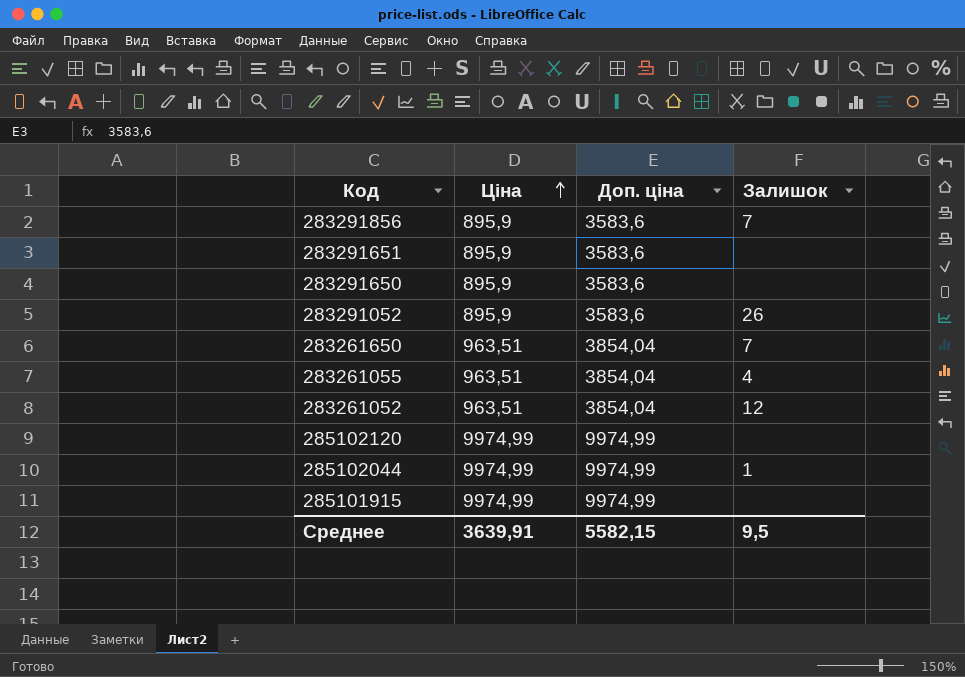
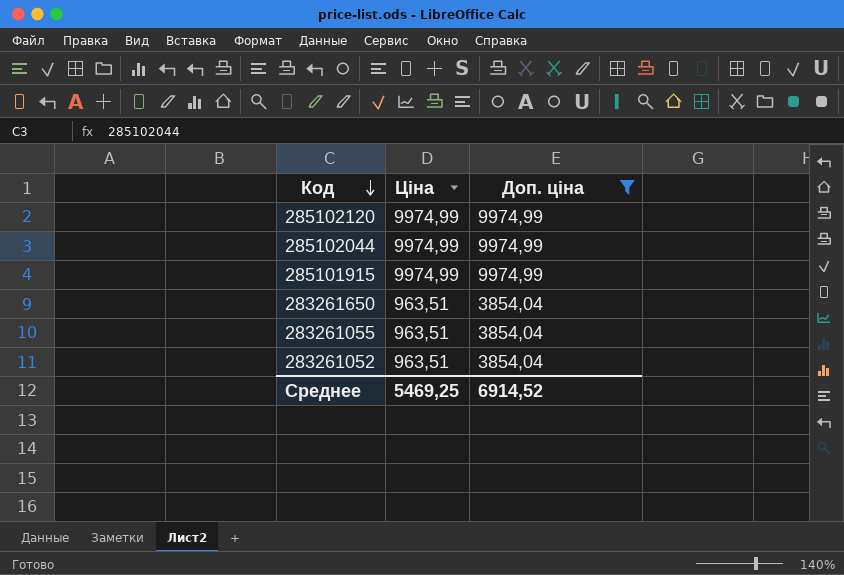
filter: none -> Доп. ціна != 3583,6
row order: Ціна ascending -> Код descending
column Залишок | position: 4 -> none
Среднее | Ціна: 3639,91 -> 5469,25
Среднее | Доп. ціна: 5582,15 -> 6914,52

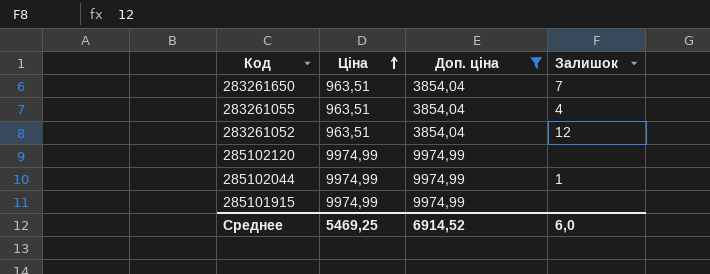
row order: Код descending -> Ціна ascending
column Залишок | position: none -> 4

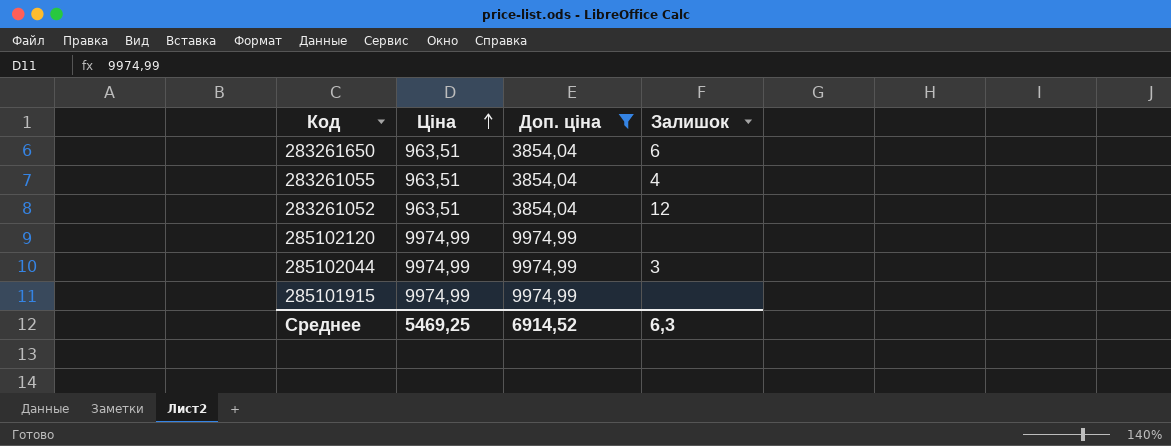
283261650 | Залишок: 7 -> 6
285102044 | Залишок: 1 -> 3
Среднее | Залишок: 6,0 -> 6,3

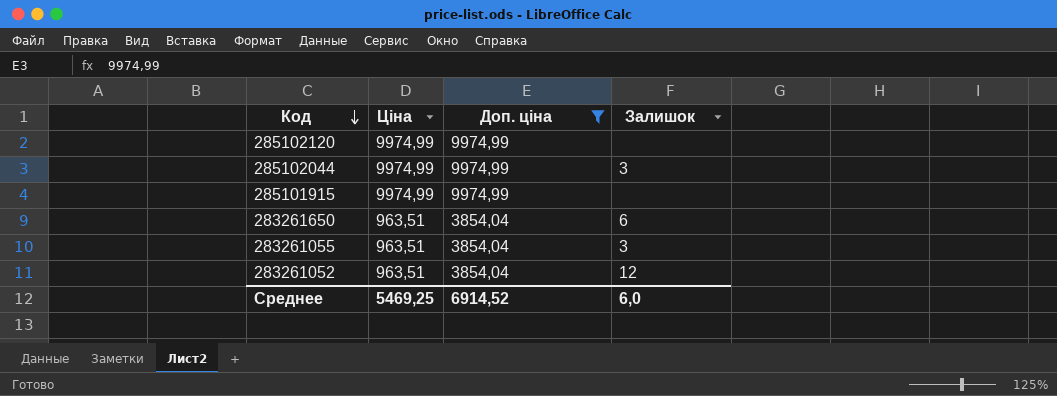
row order: Ціна ascending -> Код descending
283261055 | Залишок: 4 -> 3
Среднее | Залишок: 6,3 -> 6,0

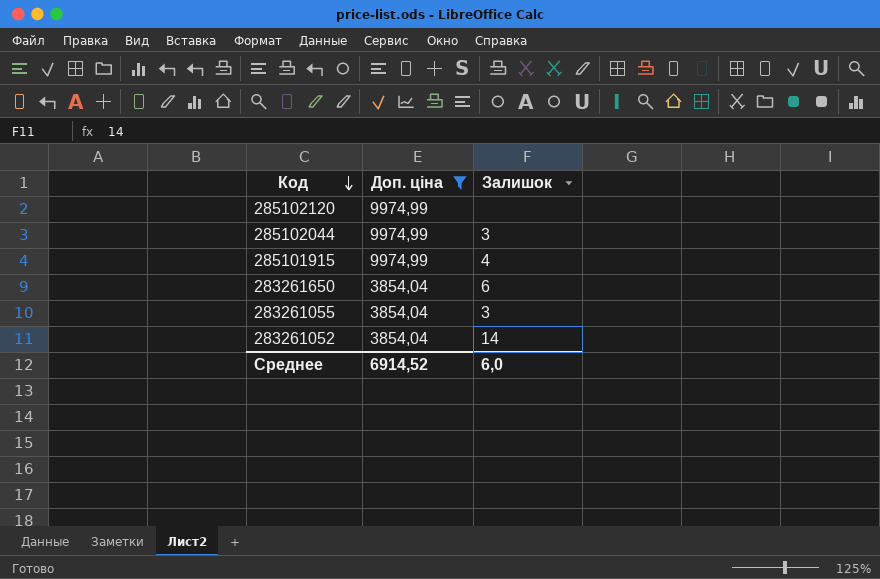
column Ціна | position: 2 -> none
285101915 | Залишок: none -> 4
283261052 | Залишок: 12 -> 14

